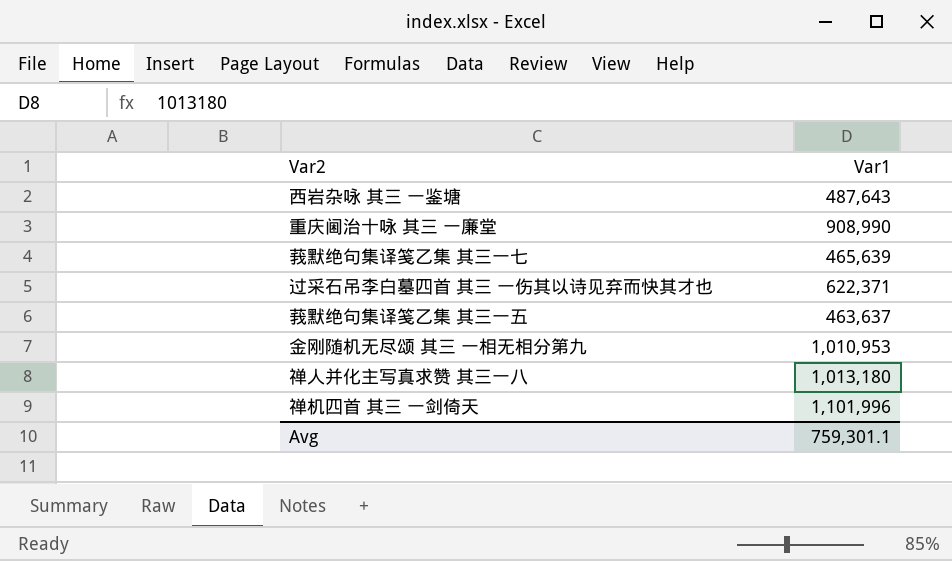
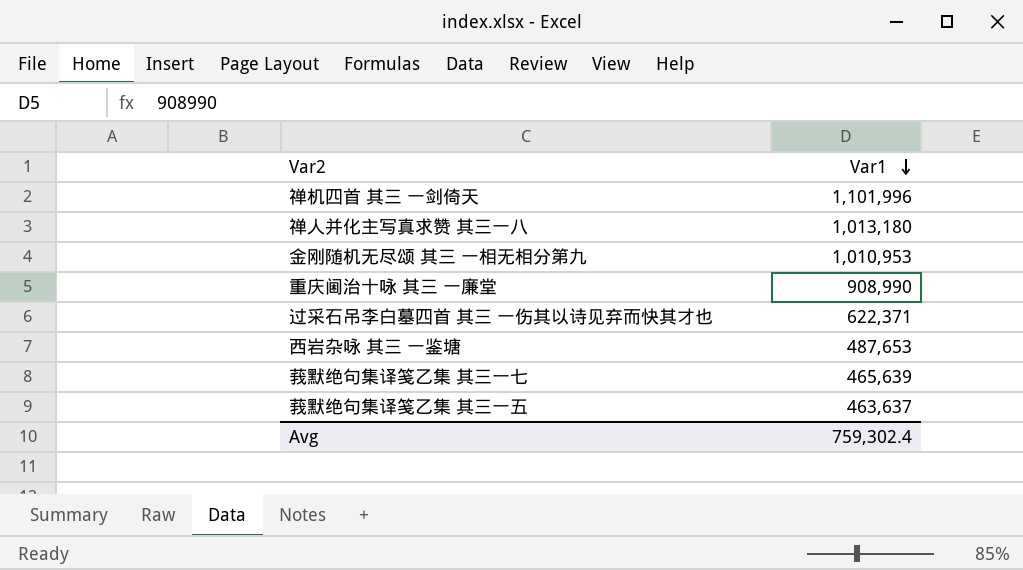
row order: none -> Var1 descending
西岩杂咏 其三 一鉴塘 | Var1: 487,643 -> 487,653
Avg | Var1: 759,301.1 -> 759,302.4

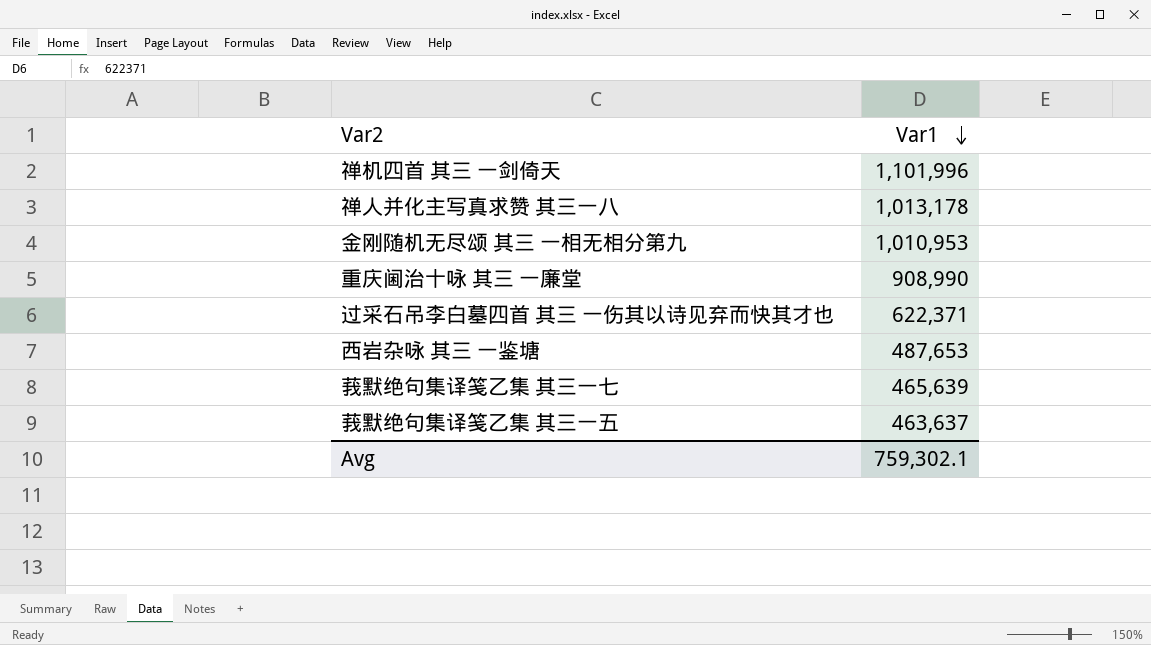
禅人并化主写真求赞 其三一八 | Var1: 1,013,180 -> 1,013,178
Avg | Var1: 759,302.4 -> 759,302.1

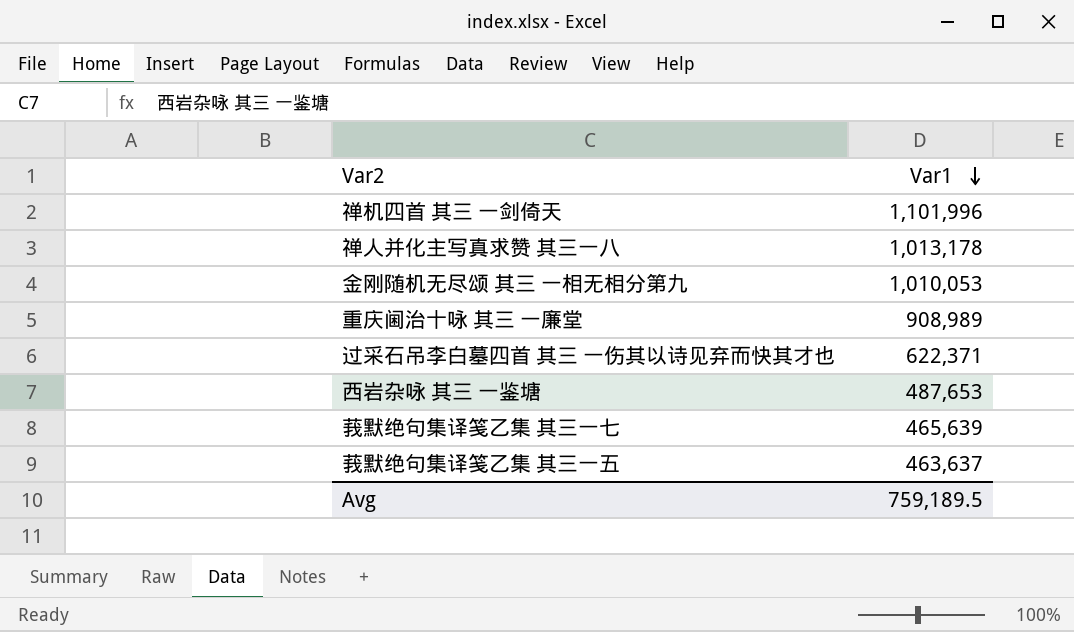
金刚随机无尽颂 其三 一相无相分第九 | Var1: 1,010,953 -> 1,010,053
重庆阃治十咏 其三 一廉堂 | Var1: 908,990 -> 908,989
Avg | Var1: 759,302.1 -> 759,189.5

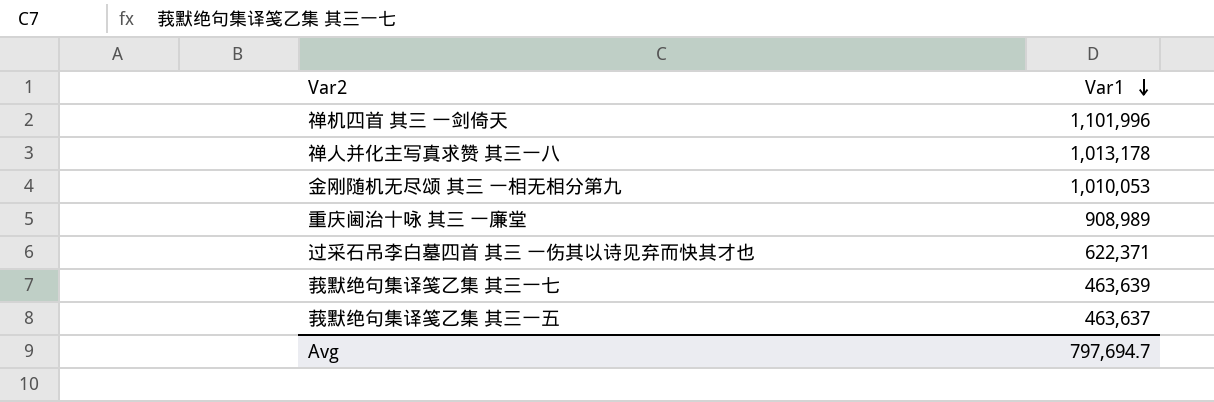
row 西岩杂咏 其三 一鉴塘: 487,653 -> none
莪默绝句集译笺乙集 其三一七 | Var1: 465,639 -> 463,639
Avg | Var1: 759,189.5 -> 797,694.7

